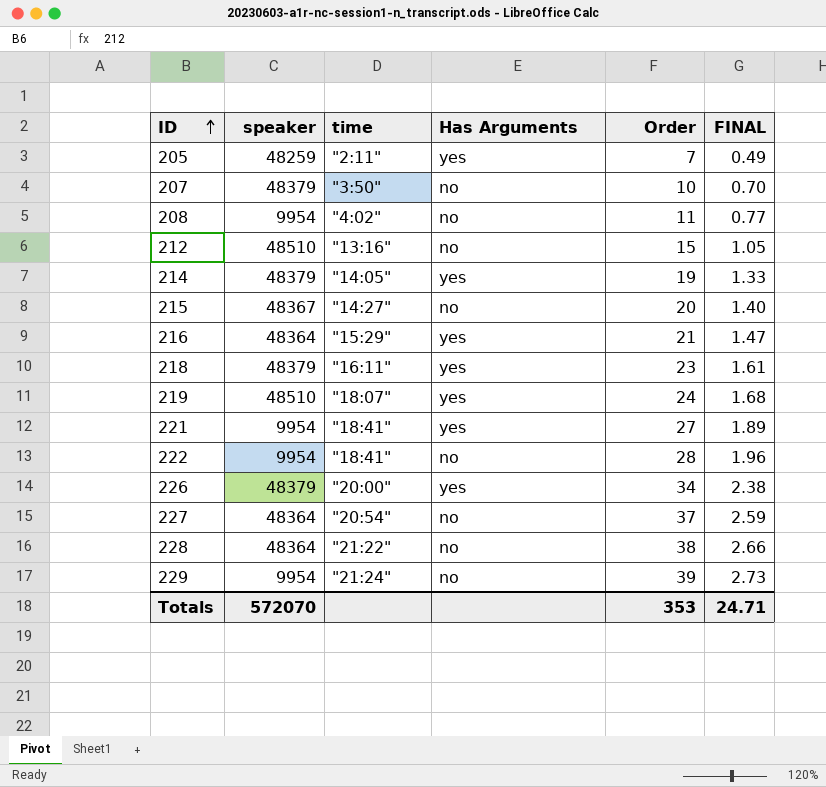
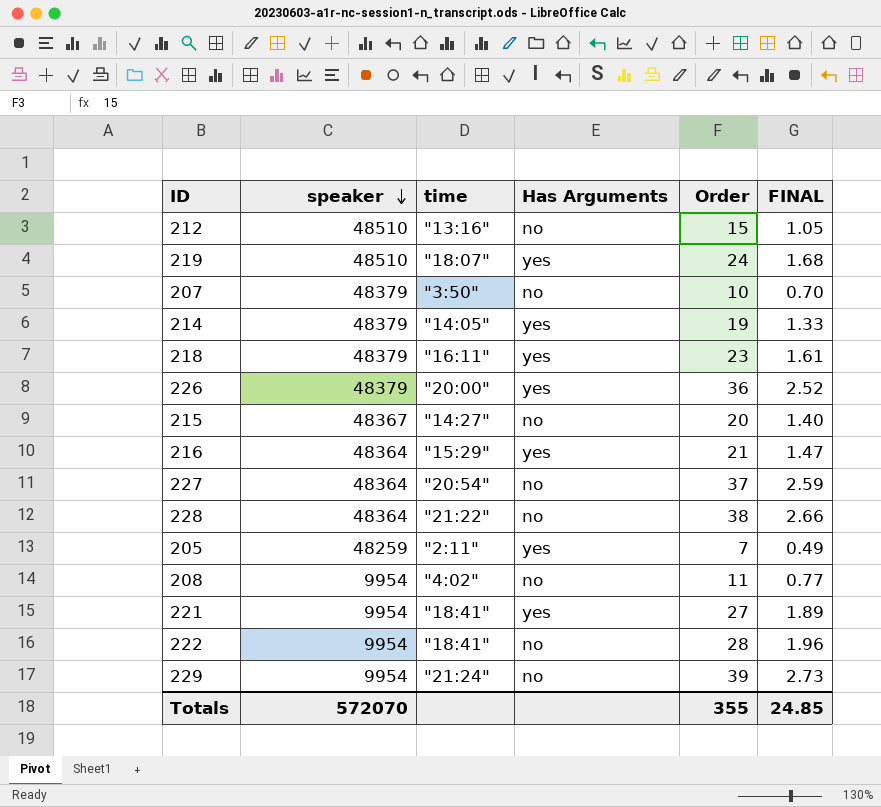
row order: ID ascending -> speaker descending
226 | Order: 34 -> 36
226 | FINAL: 2.38 -> 2.52
Totals | Order: 353 -> 355
Totals | FINAL: 24.71 -> 24.85

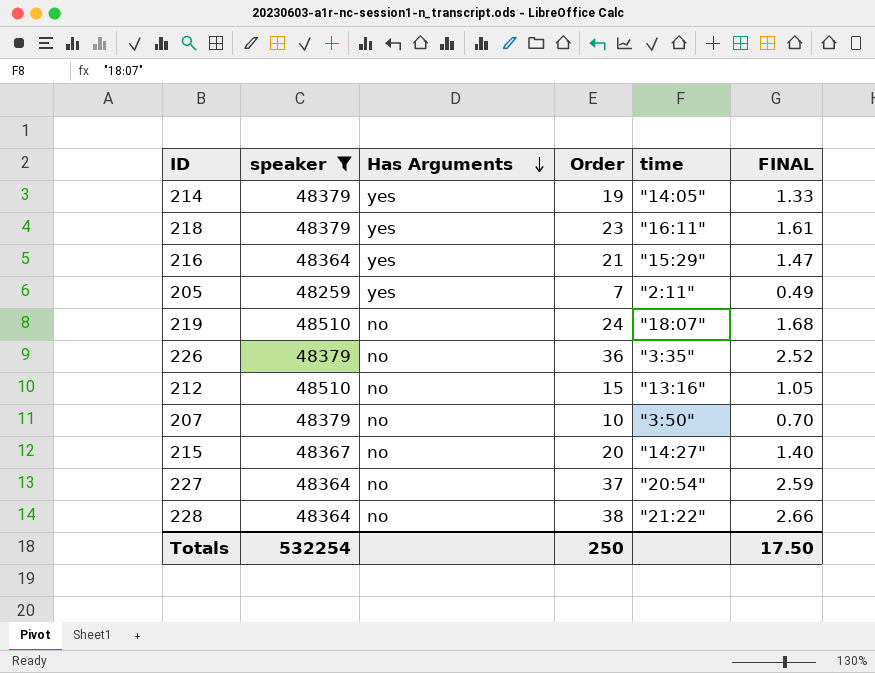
filter: none -> speaker != 9954
row order: speaker descending -> Has Arguments descending
column time | position: 3 -> 5
219 | Has Arguments: yes -> no
226 | Has Arguments: yes -> no
226 | time: "20:00" -> "3:35"
Totals | speaker: 572070 -> 532254
Totals | Order: 355 -> 250
Totals | FINAL: 24.85 -> 17.50

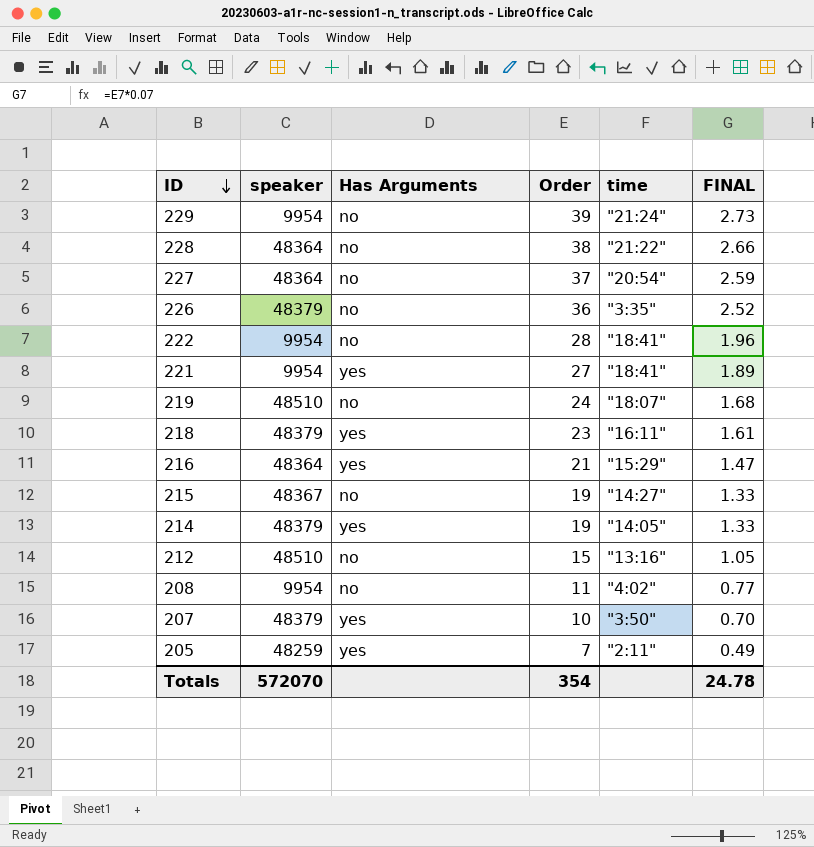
filter: speaker != 9954 -> none
row order: Has Arguments descending -> ID descending
215 | Order: 20 -> 19
215 | FINAL: 1.40 -> 1.33
207 | Has Arguments: no -> yes
Totals | speaker: 532254 -> 572070
Totals | Order: 250 -> 354
Totals | FINAL: 17.50 -> 24.78

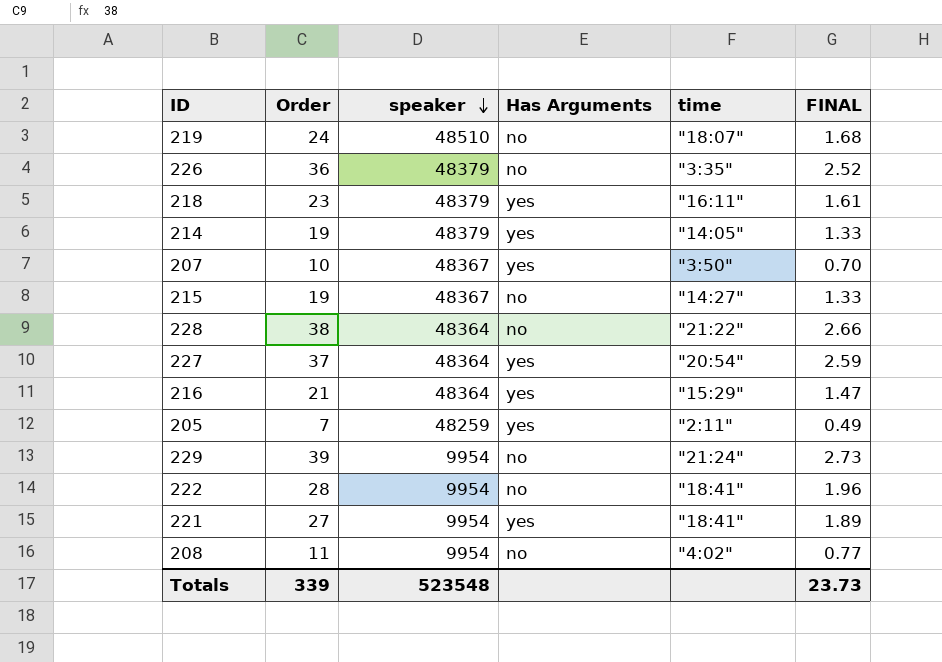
row order: ID descending -> speaker descending
column Order | position: 4 -> 2
row 212: 48510 | no | 15 | "13:16" | 1.05 -> none
207 | speaker: 48379 -> 48367
227 | Has Arguments: no -> yes
Totals | Order: 354 -> 339
Totals | speaker: 572070 -> 523548
Totals | FINAL: 24.78 -> 23.73

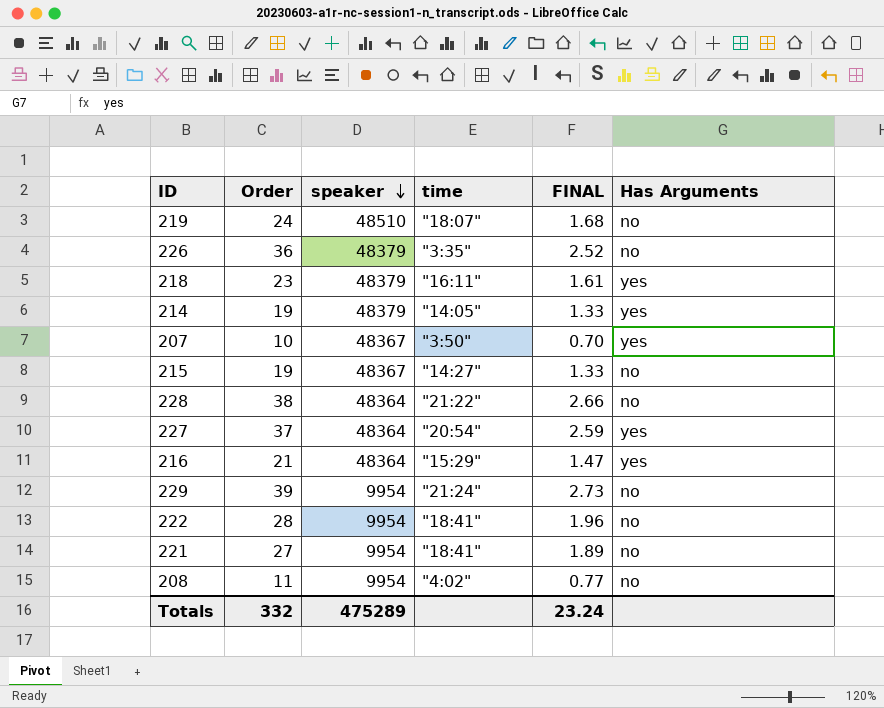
column Has Arguments | position: 4 -> 6
row 205: 7 | 48259 | yes | "2:11" | 0.49 -> none
221 | Has Arguments: yes -> no
Totals | Order: 339 -> 332
Totals | speaker: 523548 -> 475289
Totals | FINAL: 23.73 -> 23.24

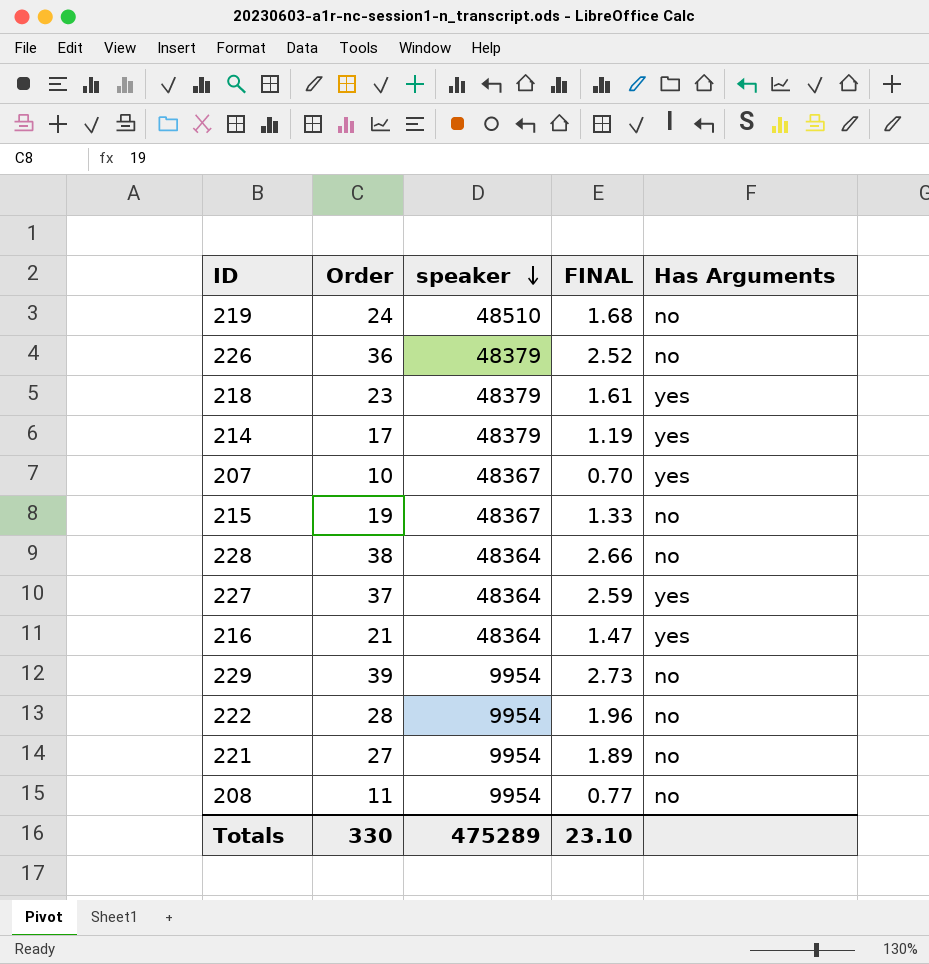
column time | position: 4 -> none
214 | Order: 19 -> 17
214 | FINAL: 1.33 -> 1.19
Totals | Order: 332 -> 330
Totals | FINAL: 23.24 -> 23.10

